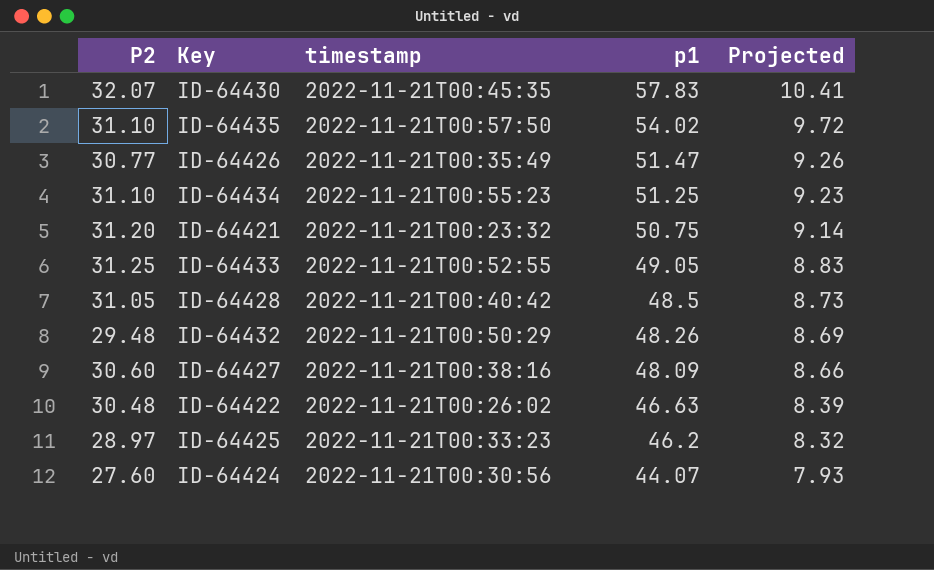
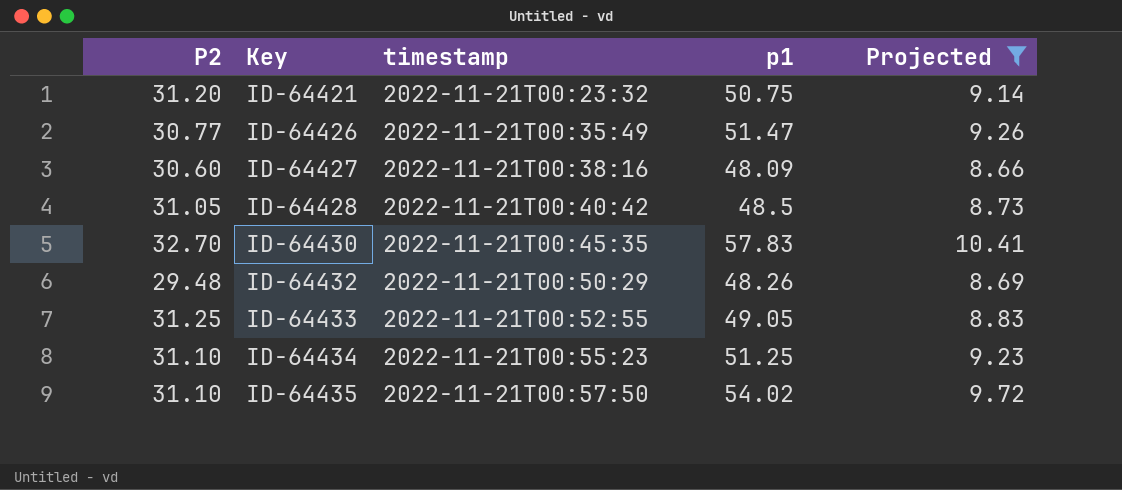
filter: none -> Projected >= 8.66
row order: p1 descending -> Key ascending
ID-64430 | P2: 32.07 -> 32.70

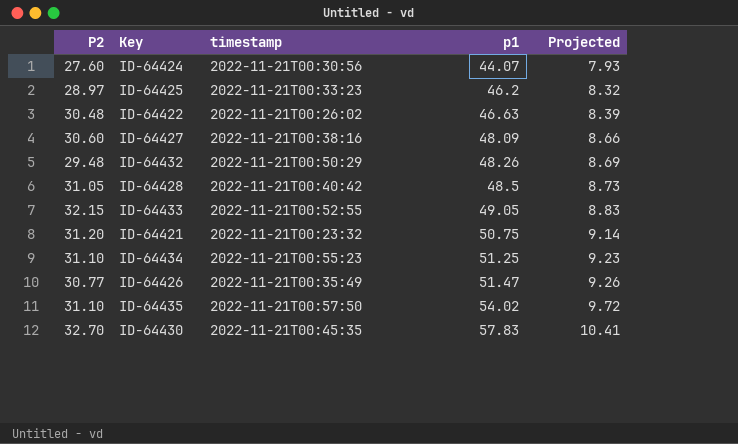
filter: Projected >= 8.66 -> none
row order: Key ascending -> p1 ascending
ID-64433 | P2: 31.25 -> 32.15

